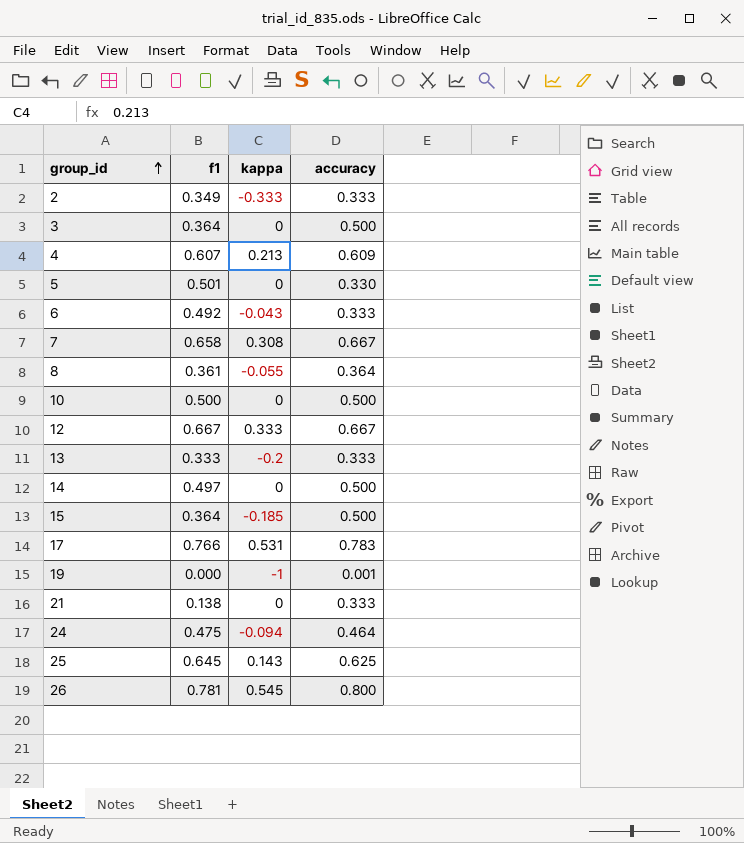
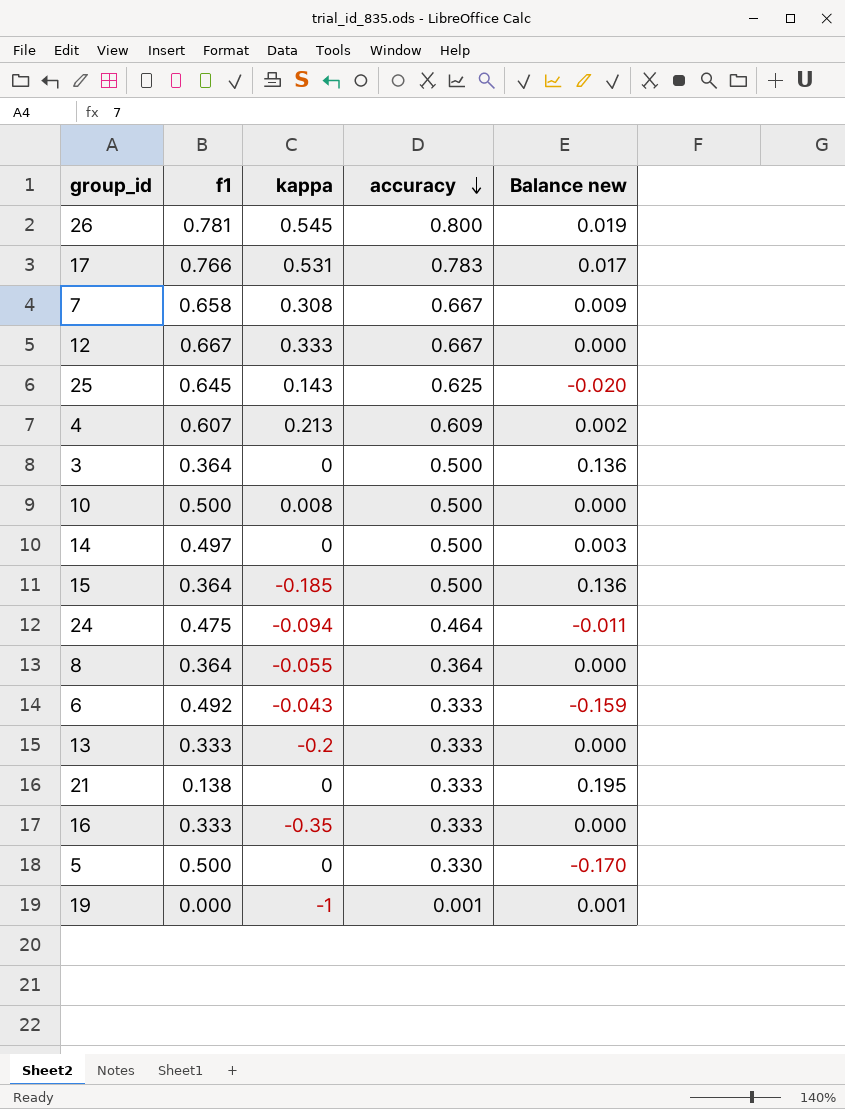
row order: group_id ascending -> accuracy descending
column Balance new | formula: none -> [accuracy] - [f1]
row 2: 0.349 | -0.333 | 0.333 -> none
10 | kappa: 0 -> 0.008
8 | f1: 0.361 -> 0.364
row 16: none -> 0.333 | -0.35 | 0.333 | 0.000
5 | f1: 0.501 -> 0.500

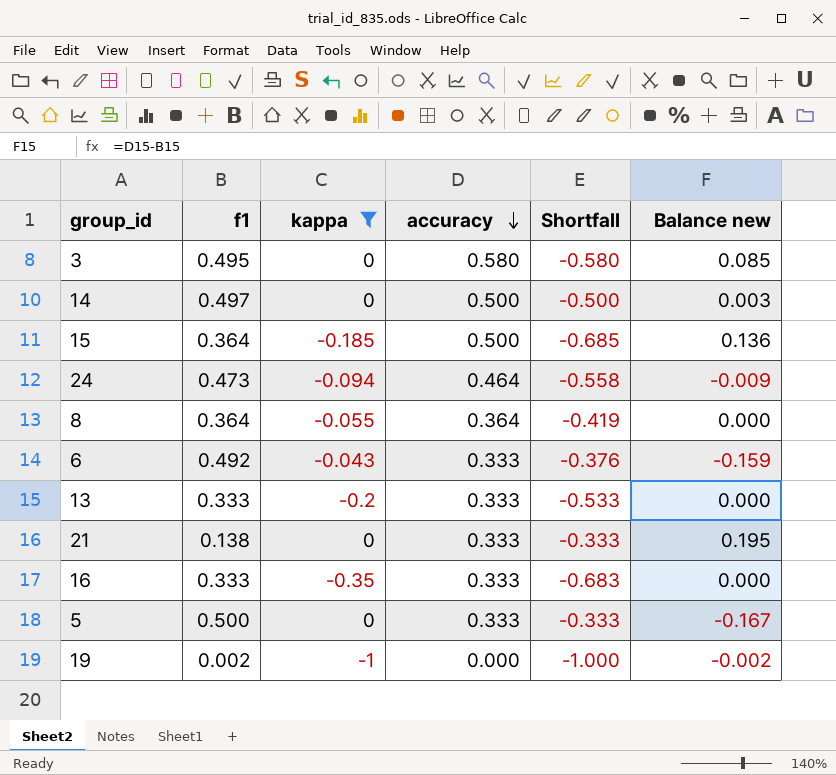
filter: none -> kappa <= 0
column Shortfall | formula: none -> [kappa] - [accuracy]
3 | f1: 0.364 -> 0.495
3 | accuracy: 0.500 -> 0.580
3 | Balance new: 0.136 -> 0.085
24 | f1: 0.475 -> 0.473
24 | Balance new: -0.011 -> -0.009
5 | accuracy: 0.330 -> 0.333
5 | Balance new: -0.170 -> -0.167
19 | f1: 0.000 -> 0.002
19 | accuracy: 0.001 -> 0.000
19 | Balance new: 0.001 -> -0.002

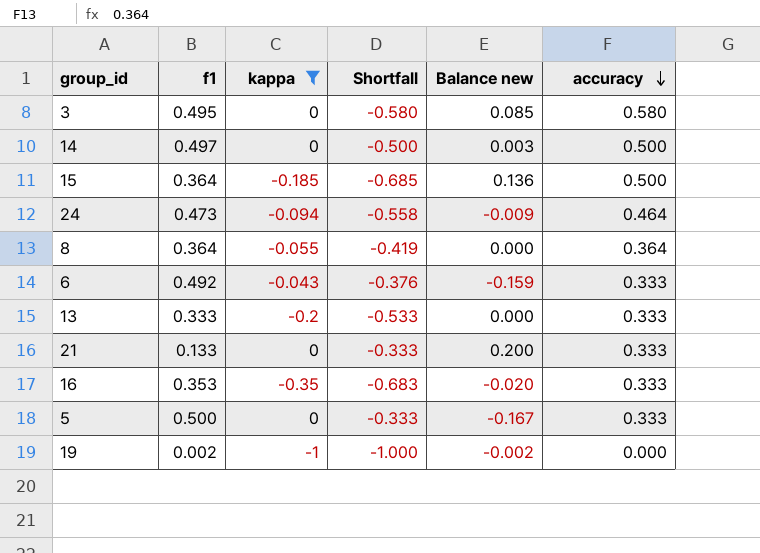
column accuracy | position: 4 -> 6
21 | f1: 0.138 -> 0.133
21 | Balance new: 0.195 -> 0.200
16 | f1: 0.333 -> 0.353
16 | Balance new: 0.000 -> -0.020

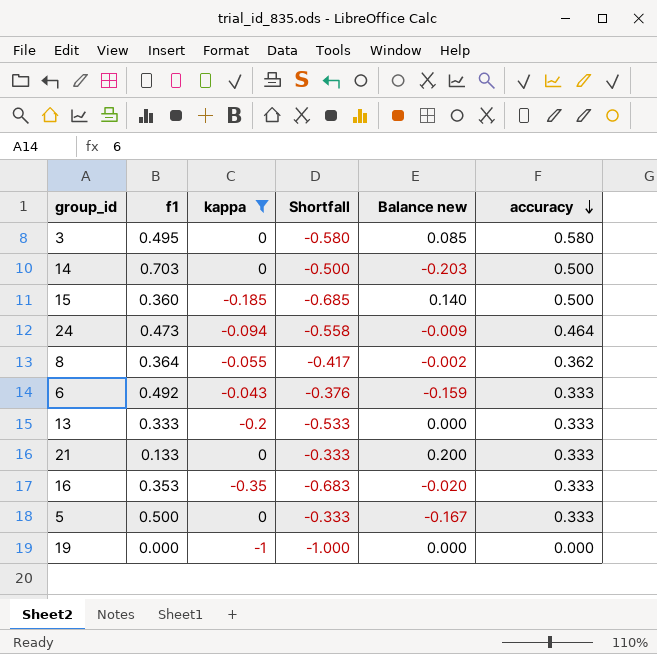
14 | f1: 0.497 -> 0.703
14 | Balance new: 0.003 -> -0.203
15 | f1: 0.364 -> 0.360
15 | Balance new: 0.136 -> 0.140
8 | Shortfall: -0.419 -> -0.417
8 | Balance new: 0.000 -> -0.002
8 | accuracy: 0.364 -> 0.362
19 | f1: 0.002 -> 0.000
19 | Balance new: -0.002 -> 0.000

